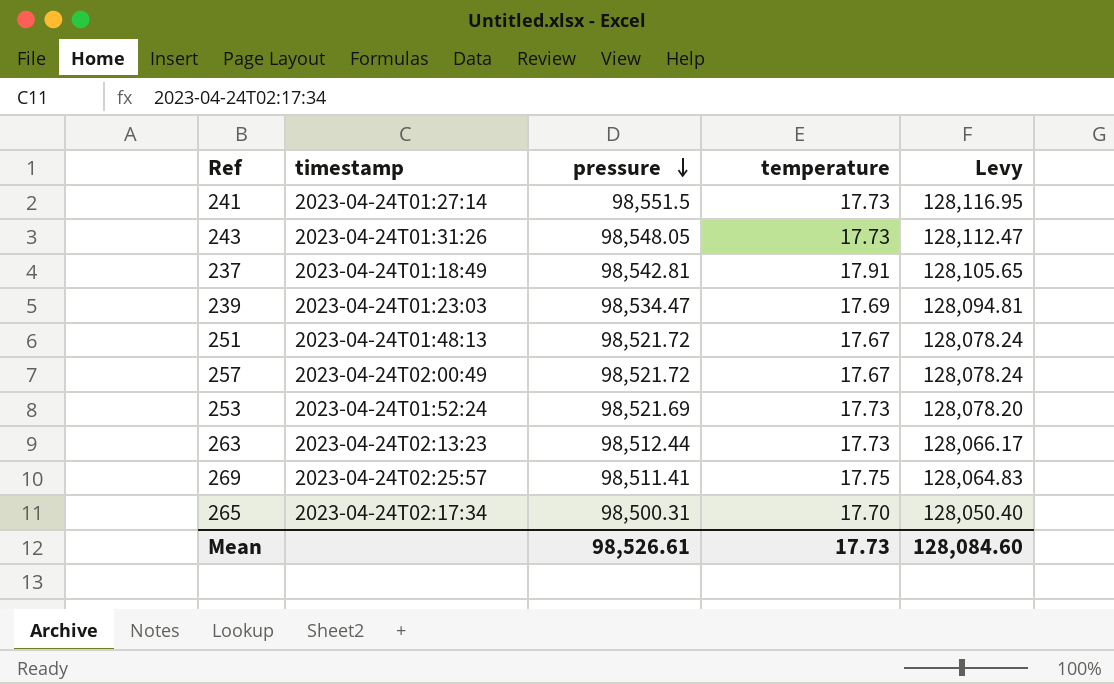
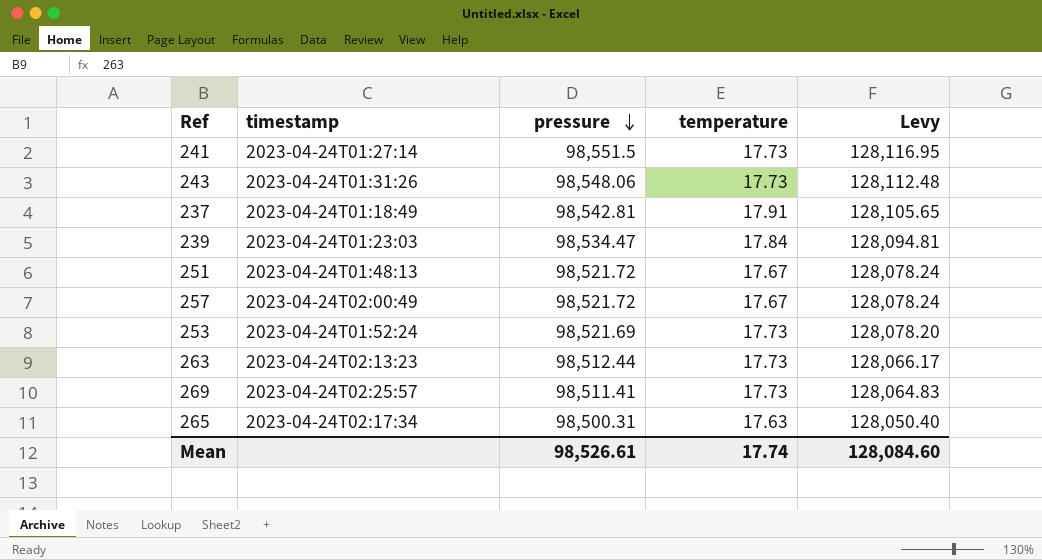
243 | pressure: 98,548.05 -> 98,548.06
243 | Levy: 128,112.47 -> 128,112.48
239 | temperature: 17.69 -> 17.84
269 | temperature: 17.75 -> 17.73
265 | temperature: 17.70 -> 17.63
Mean | temperature: 17.73 -> 17.74

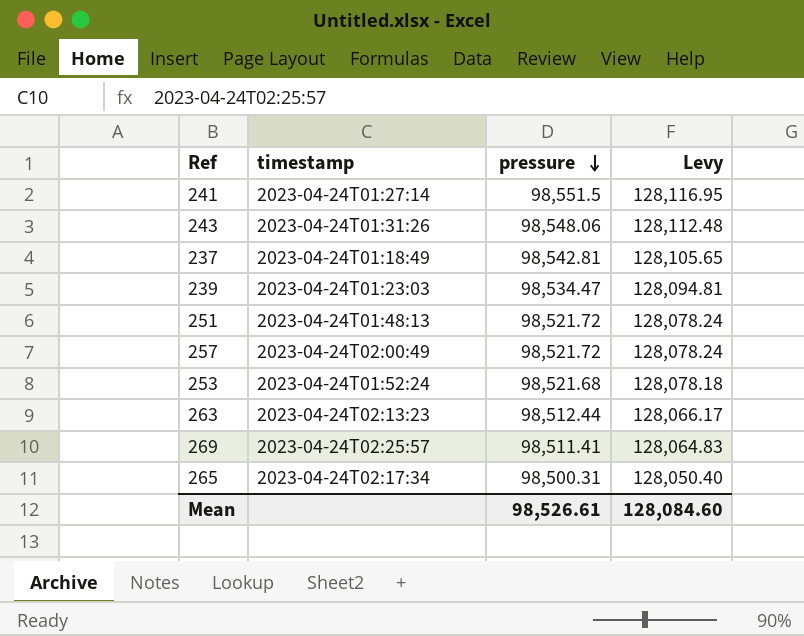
column temperature | position: 4 -> none
253 | pressure: 98,521.69 -> 98,521.68
253 | Levy: 128,078.20 -> 128,078.18

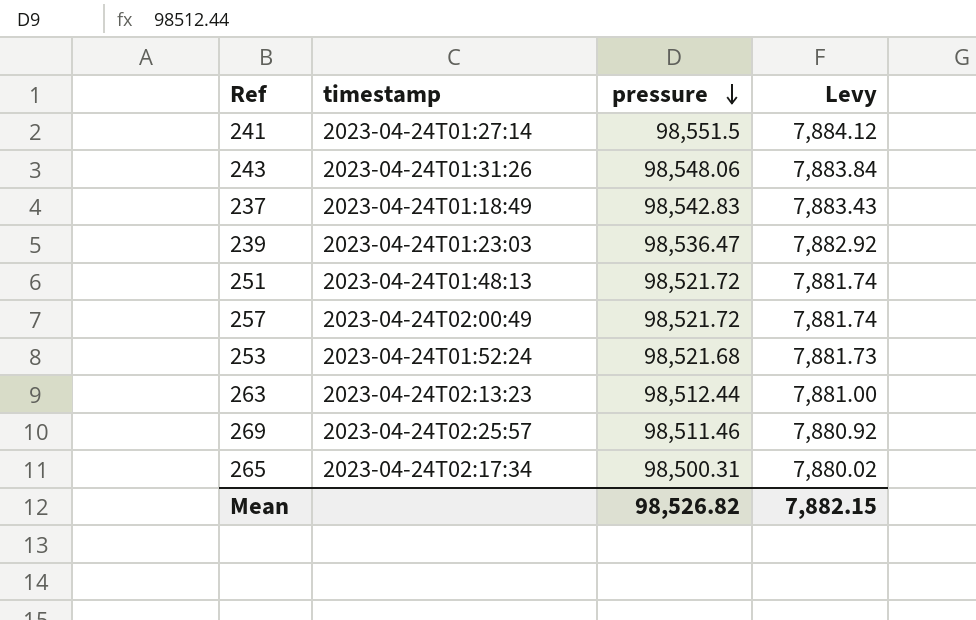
column Levy | formula: [pressure] * 1.3 -> [pressure] * 0.08
237 | pressure: 98,542.81 -> 98,542.83
239 | pressure: 98,534.47 -> 98,536.47
269 | pressure: 98,511.41 -> 98,511.46
Mean | pressure: 98,526.61 -> 98,526.82
Mean | Levy: 128,084.60 -> 7,882.15

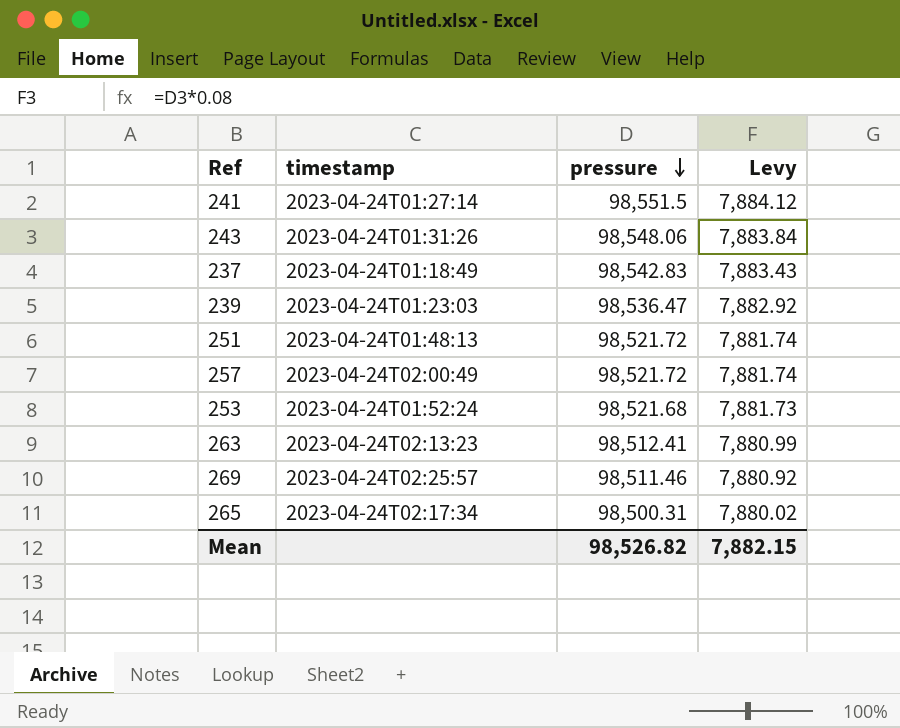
263 | pressure: 98,512.44 -> 98,512.41
263 | Levy: 7,881.00 -> 7,880.99

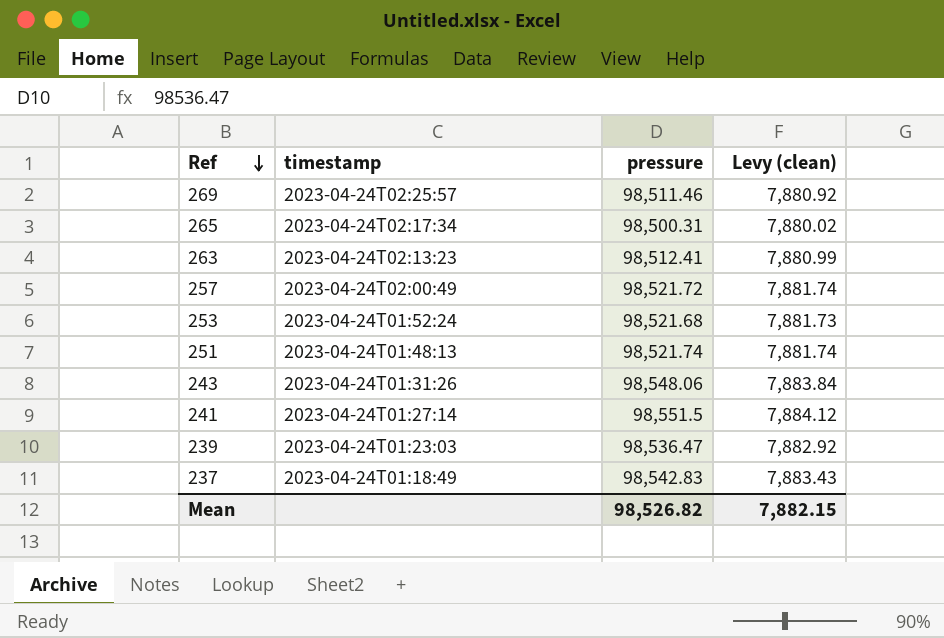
row order: pressure descending -> Ref descending
column name: Levy -> Levy (clean)
251 | pressure: 98,521.72 -> 98,521.74

